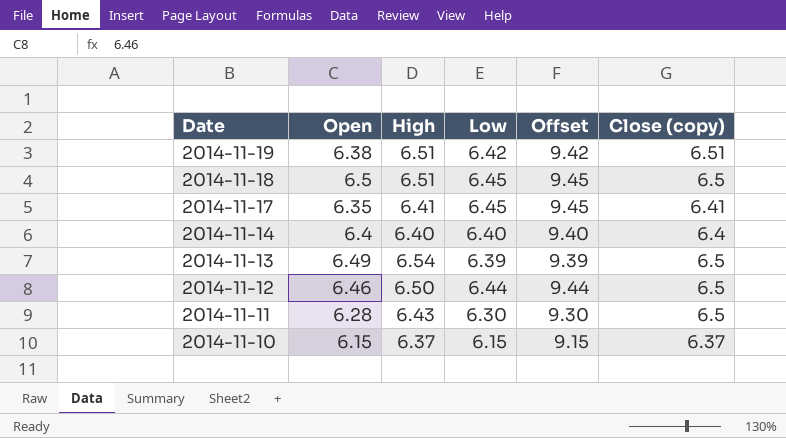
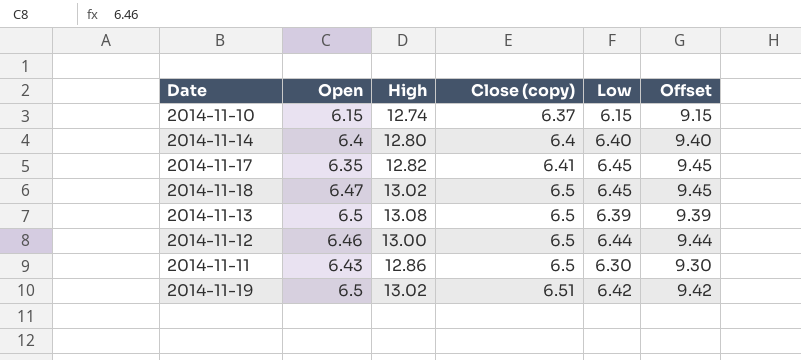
row order: Date descending -> Close (copy) ascending
column Close (copy) | position: 6 -> 4
2014-11-10 | High: 6.37 -> 12.74
2014-11-14 | High: 6.40 -> 12.80
2014-11-17 | High: 6.41 -> 12.82
2014-11-18 | Open: 6.5 -> 6.47
2014-11-18 | High: 6.51 -> 13.02
2014-11-13 | Open: 6.49 -> 6.5
2014-11-13 | High: 6.54 -> 13.08
2014-11-12 | High: 6.50 -> 13.00
2014-11-11 | Open: 6.28 -> 6.43
2014-11-11 | High: 6.43 -> 12.86
2014-11-19 | Open: 6.38 -> 6.5
2014-11-19 | High: 6.51 -> 13.02

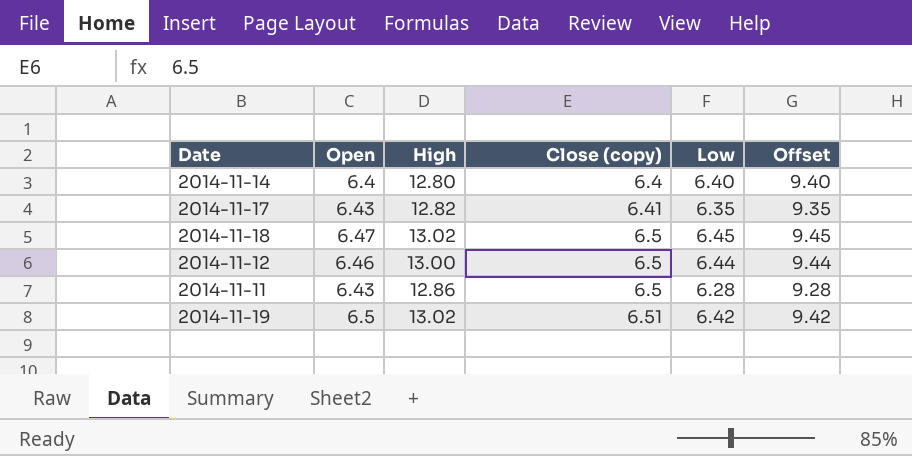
row 2014-11-10: 6.15 | 12.74 | 6.37 | 6.15 | 9.15 -> none
row 2014-11-13: 6.5 | 13.08 | 6.5 | 6.39 | 9.39 -> none
2014-11-17 | Open: 6.35 -> 6.43
2014-11-17 | Low: 6.45 -> 6.35
2014-11-17 | Offset: 9.45 -> 9.35
2014-11-11 | Low: 6.30 -> 6.28
2014-11-11 | Offset: 9.30 -> 9.28

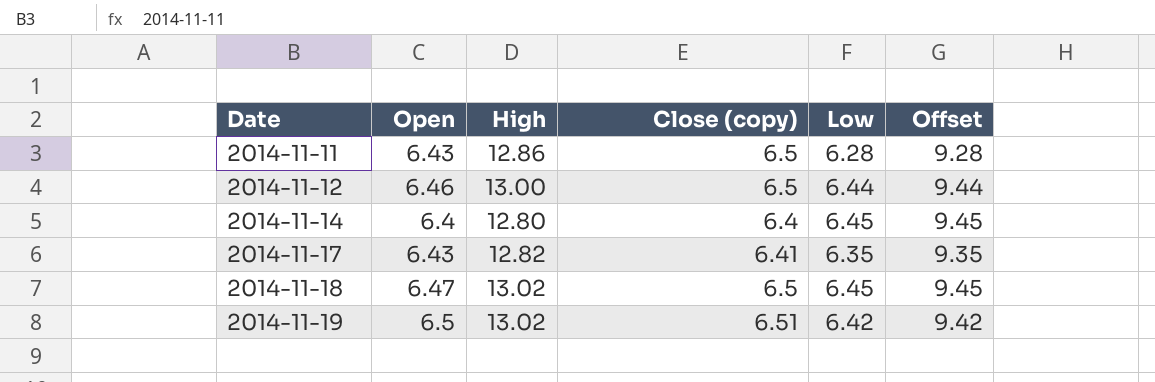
row order: Close (copy) ascending -> Date ascending
2014-11-14 | Low: 6.40 -> 6.45
2014-11-14 | Offset: 9.40 -> 9.45

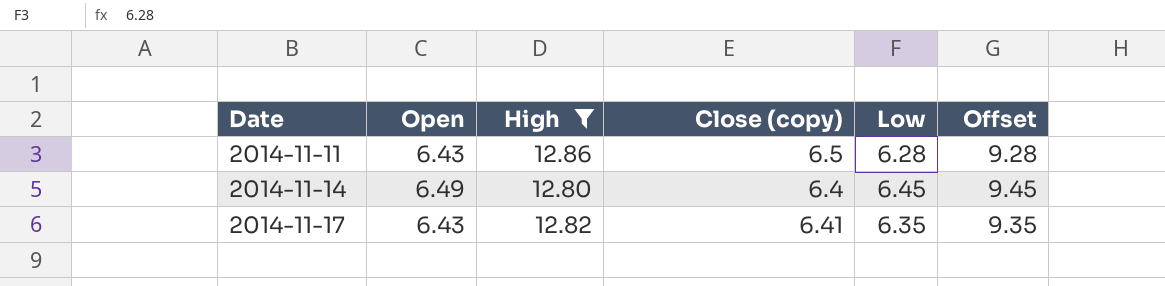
filter: none -> High <= 12.86
2014-11-14 | Open: 6.4 -> 6.49

